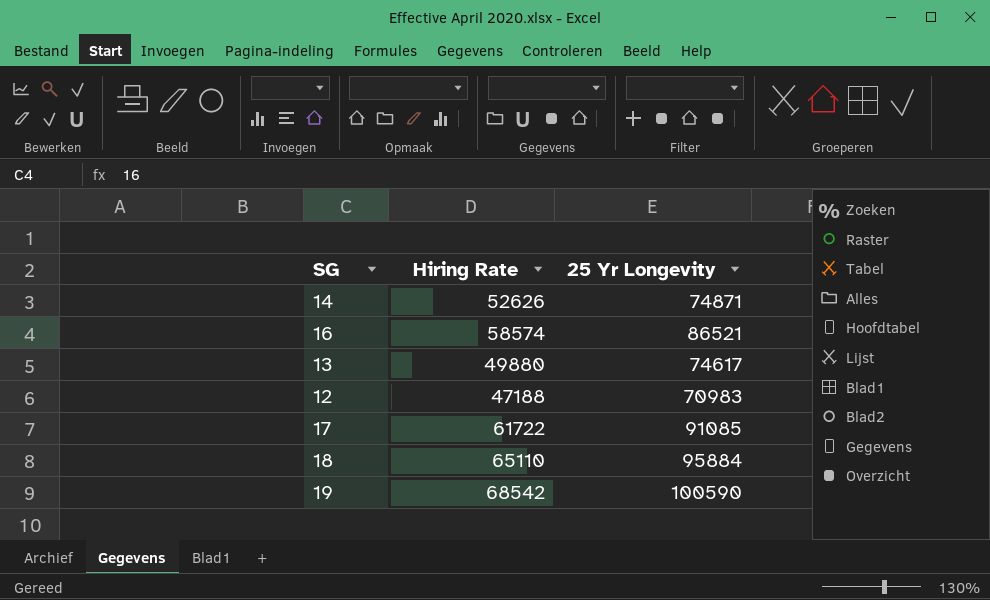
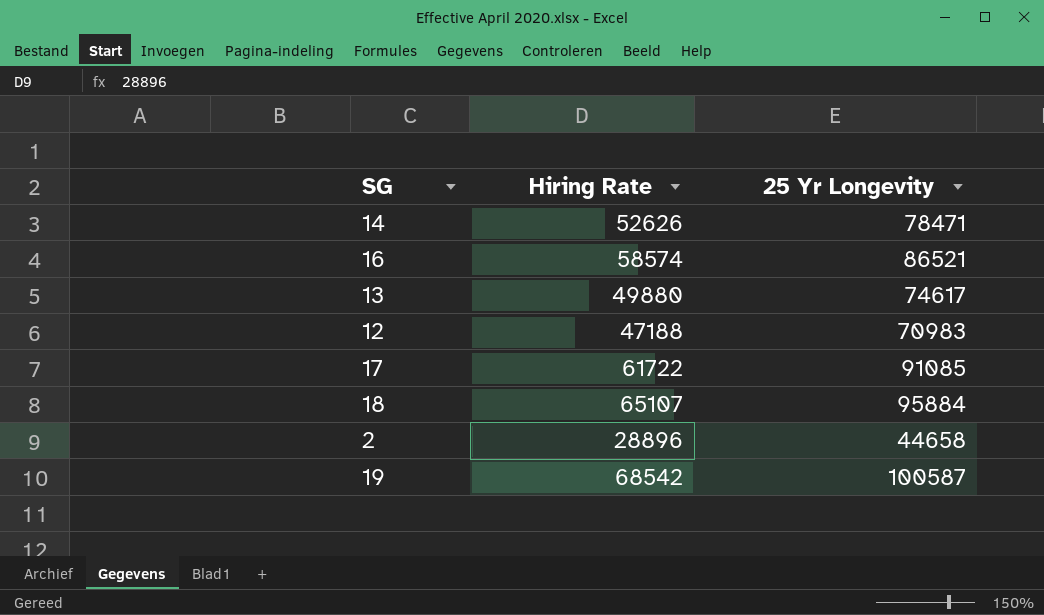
14 | 25 Yr Longevity: 74871 -> 78471
18 | Hiring Rate: 65110 -> 65107
row 2: none -> 28896 | 44658
19 | 25 Yr Longevity: 100590 -> 100587

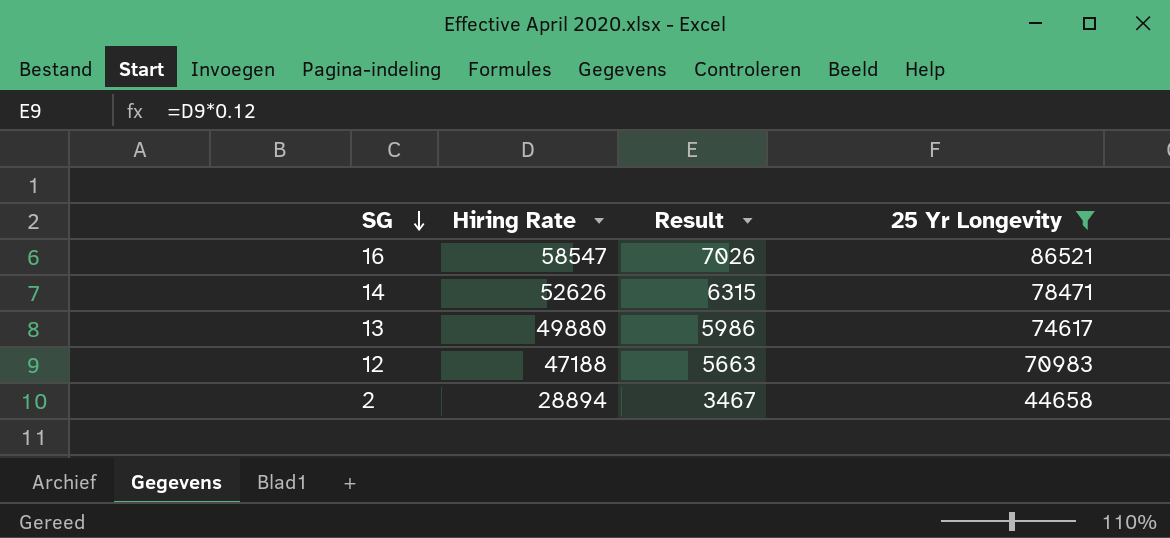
filter: none -> 25 Yr Longevity <= 86521
row order: none -> SG descending
column Result | formula: none -> [Hiring Rate] * 0.12
16 | Hiring Rate: 58574 -> 58547
2 | Hiring Rate: 28896 -> 28894

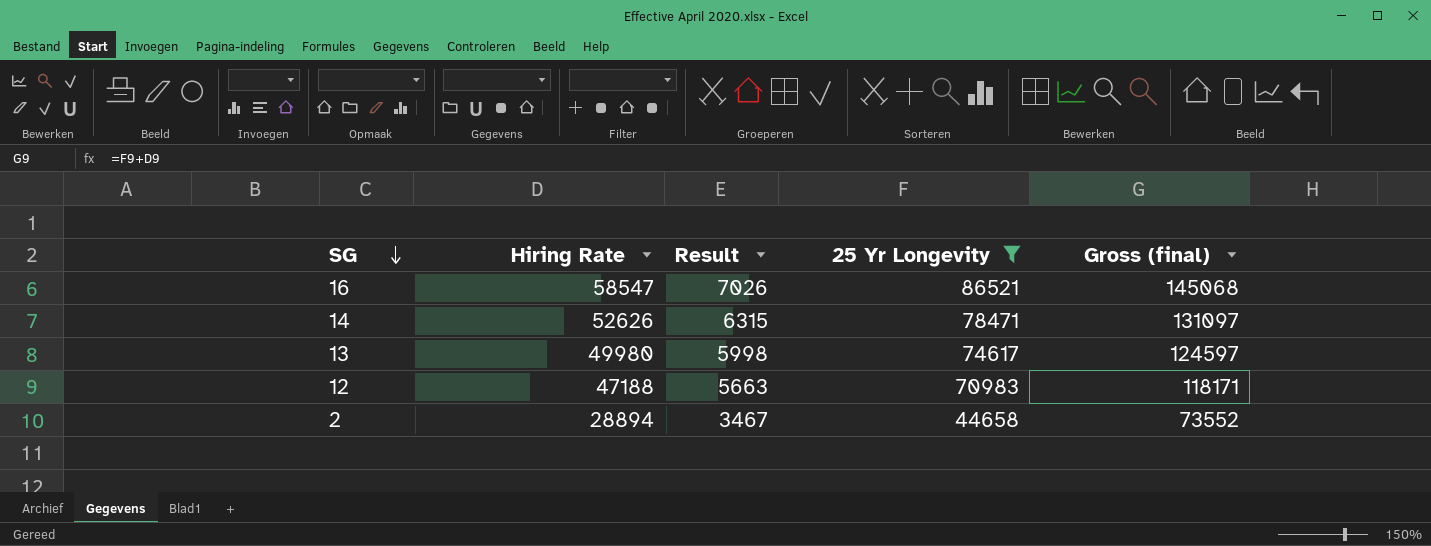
column Gross (final) | formula: none -> [Hiring Rate] + [25 Yr Longevity]
13 | Hiring Rate: 49880 -> 49980
13 | Result: 5986 -> 5998

